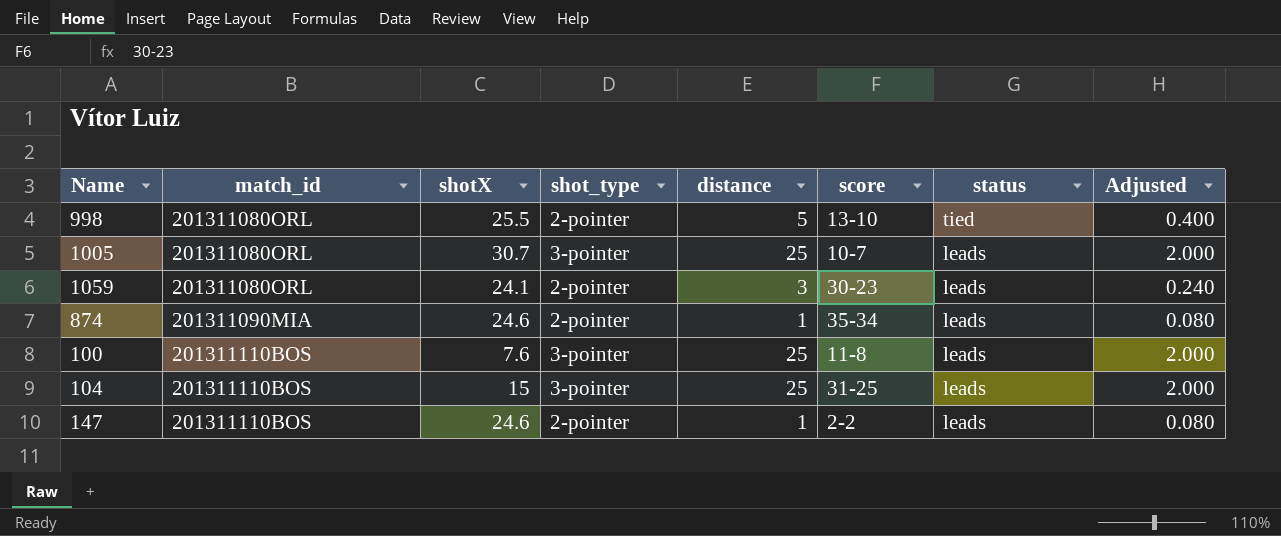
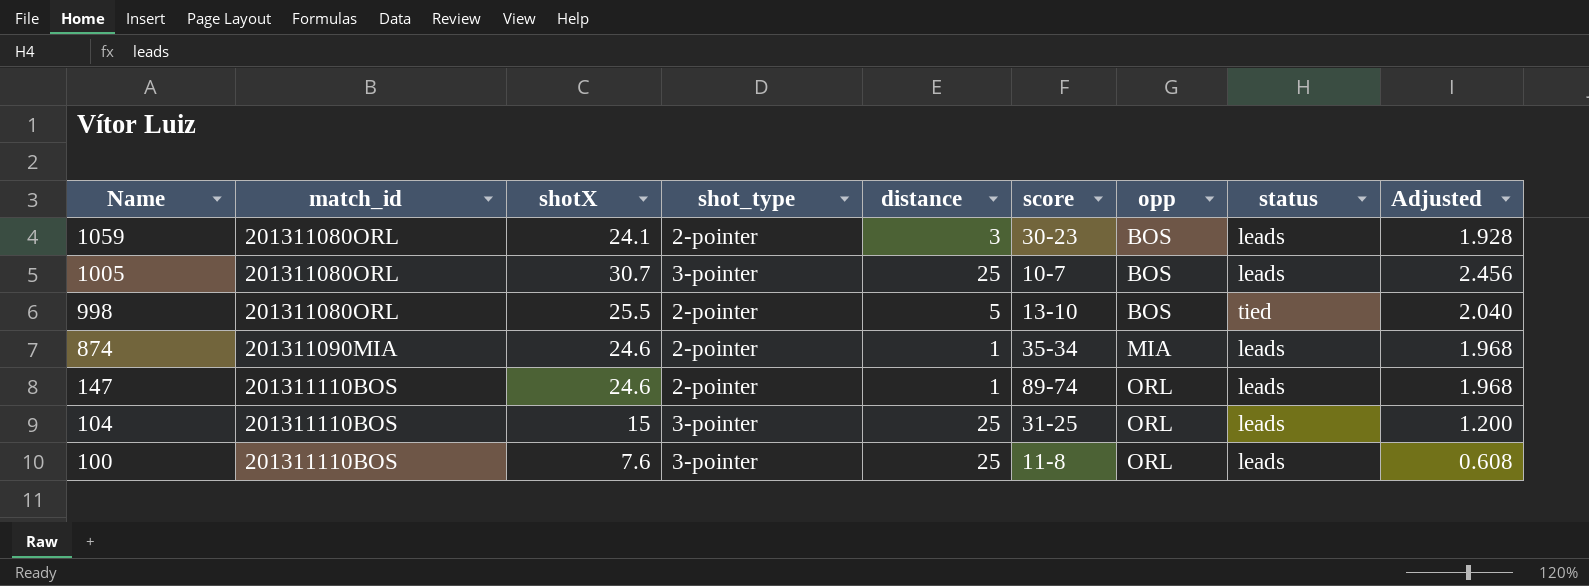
row order: match_id ascending -> Name descending
column opp | position: none -> 7
column Adjusted | formula: [distance] * 0.08 -> [shotX] * 0.08
147 | score: 2-2 -> 89-74

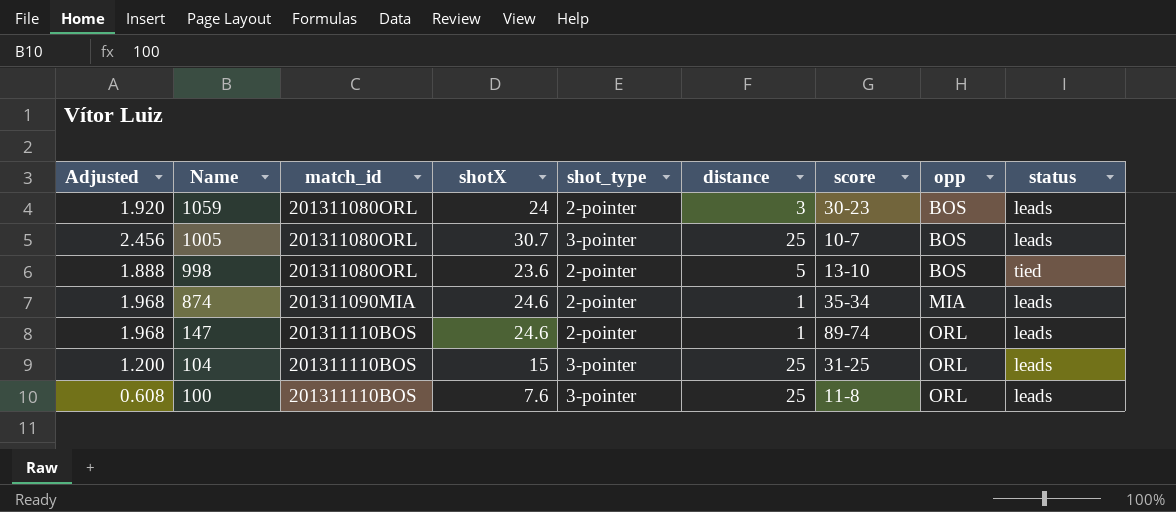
column Adjusted | position: 9 -> 1
1059 | Adjusted: 1.928 -> 1.920
1059 | shotX: 24.1 -> 24
998 | Adjusted: 2.040 -> 1.888
998 | shotX: 25.5 -> 23.6

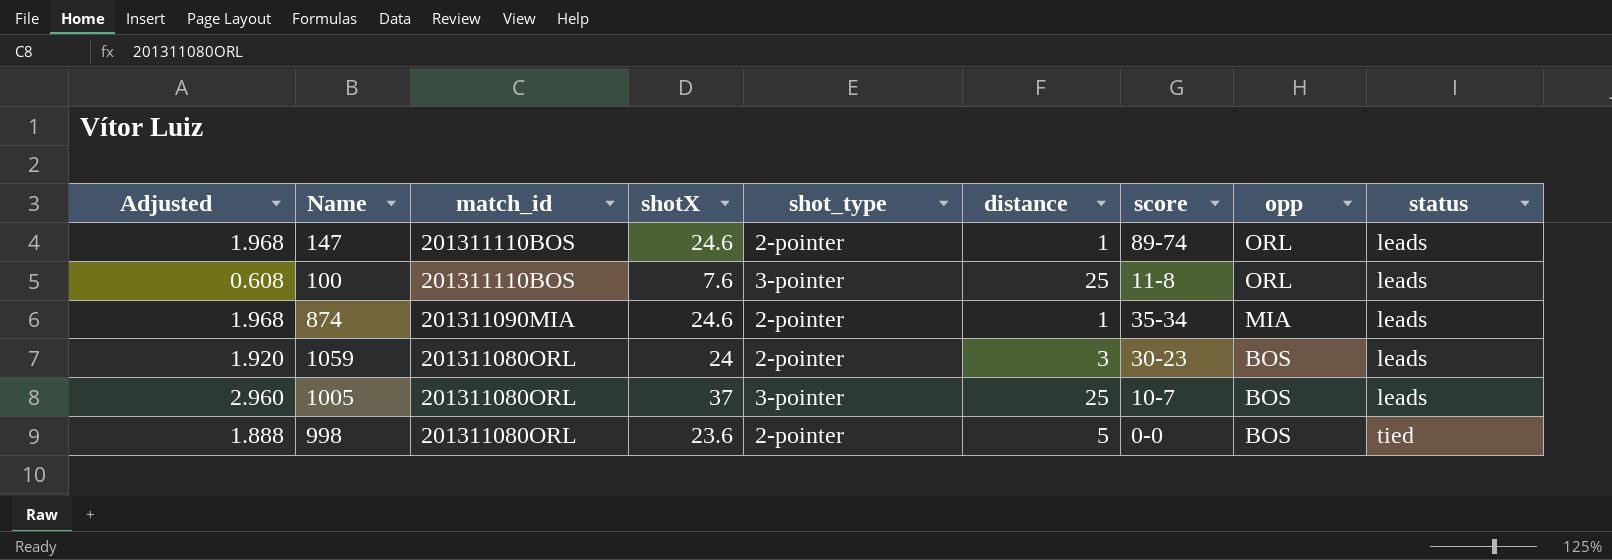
row order: Name descending -> match_id descending
row 104: 1.200 | 201311110BOS | 15 | 3-pointer | 25 | 31-25 | ORL | leads -> none
1005 | Adjusted: 2.456 -> 2.960
1005 | shotX: 30.7 -> 37
998 | score: 13-10 -> 0-0

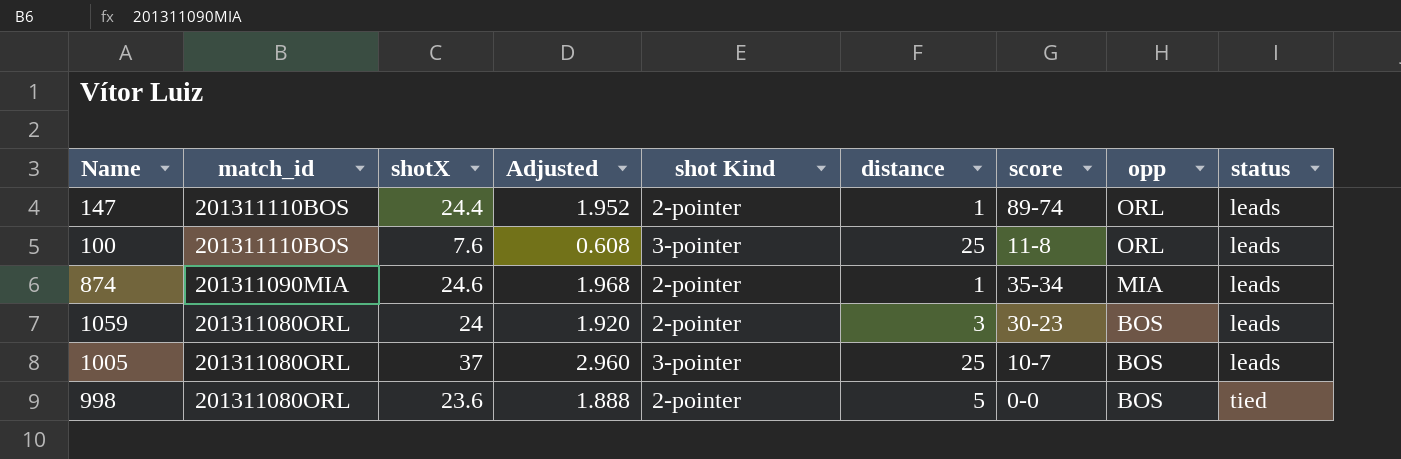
column Adjusted | position: 1 -> 4
column name: shot_type -> shot Kind
147 | shotX: 24.6 -> 24.4
147 | Adjusted: 1.968 -> 1.952

